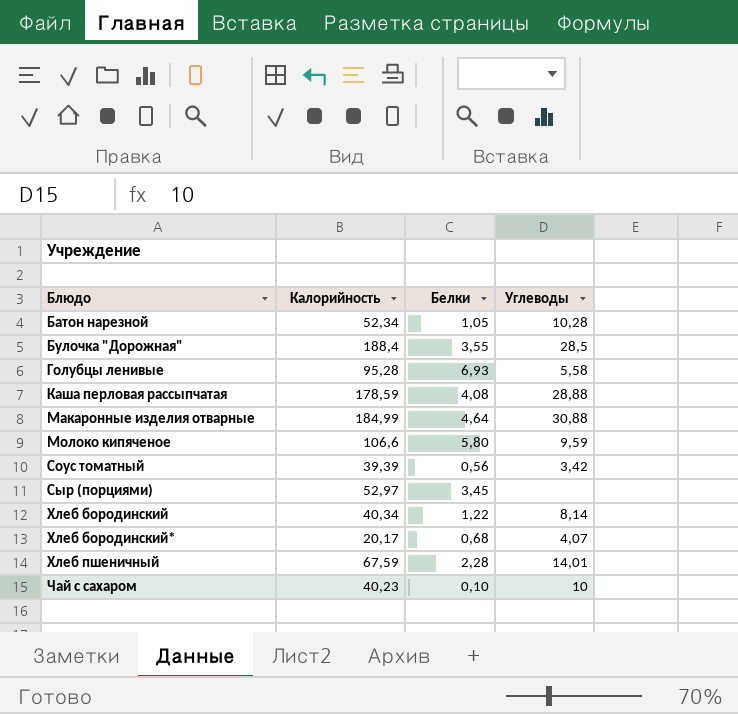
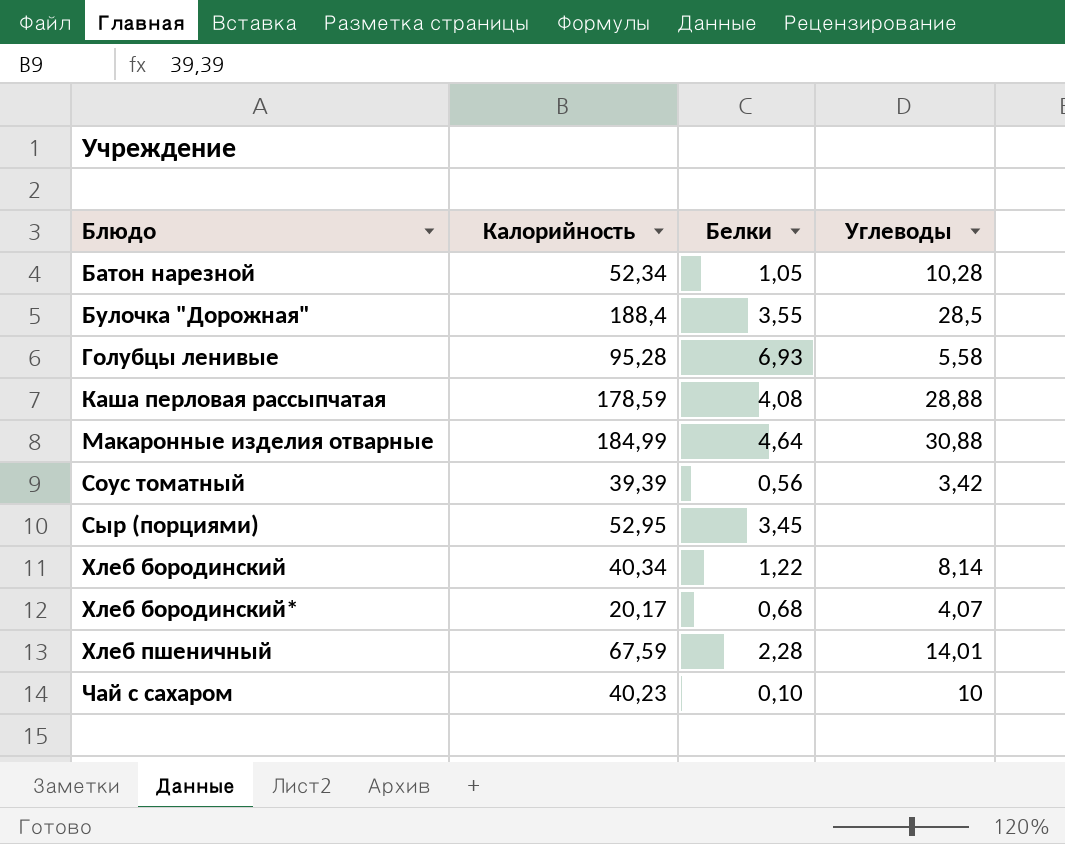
row Молоко кипяченое: 106,6 | 5,80 | 9,59 -> none
Сыр (порциями) | Калорийность: 52,97 -> 52,95

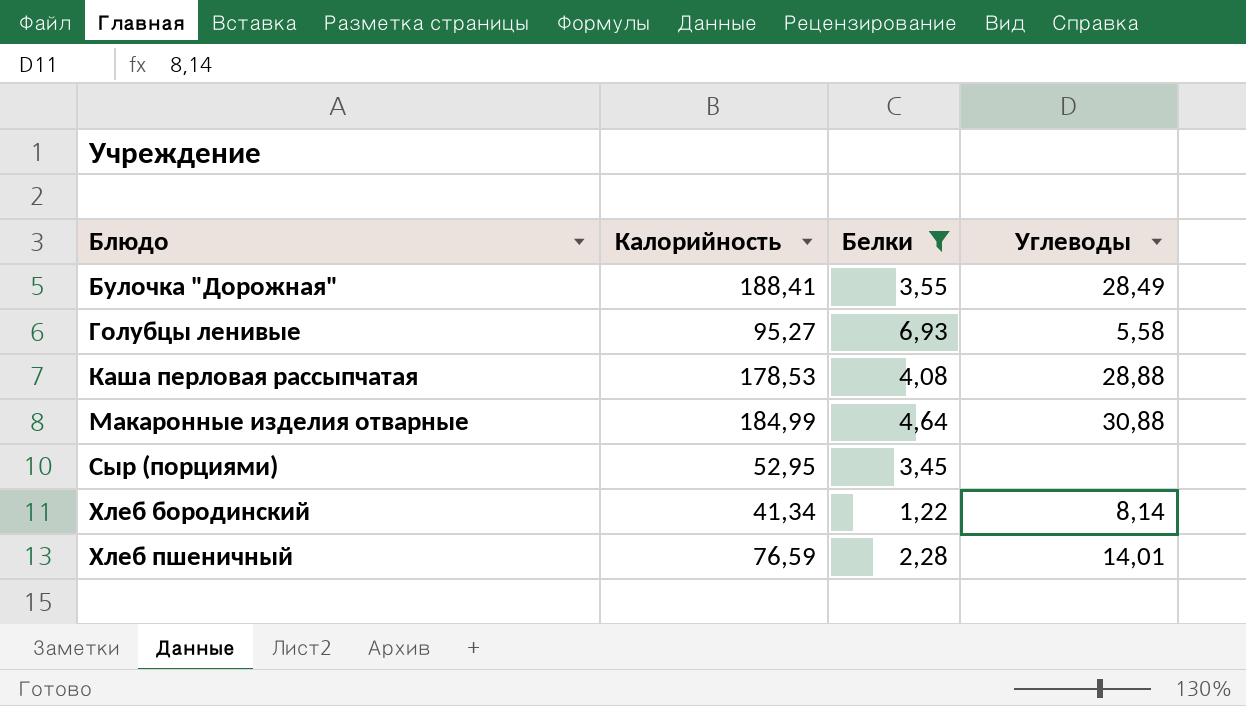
filter: none -> Белки >= 1,22
Булочка "Дорожная" | Калорийность: 188,4 -> 188,41
Булочка "Дорожная" | Углеводы: 28,5 -> 28,49
Голубцы ленивые | Калорийность: 95,28 -> 95,27
Каша перловая рассыпчатая | Калорийность: 178,59 -> 178,53
Хлеб бородинский | Калорийность: 40,34 -> 41,34
Хлеб пшеничный | Калорийность: 67,59 -> 76,59

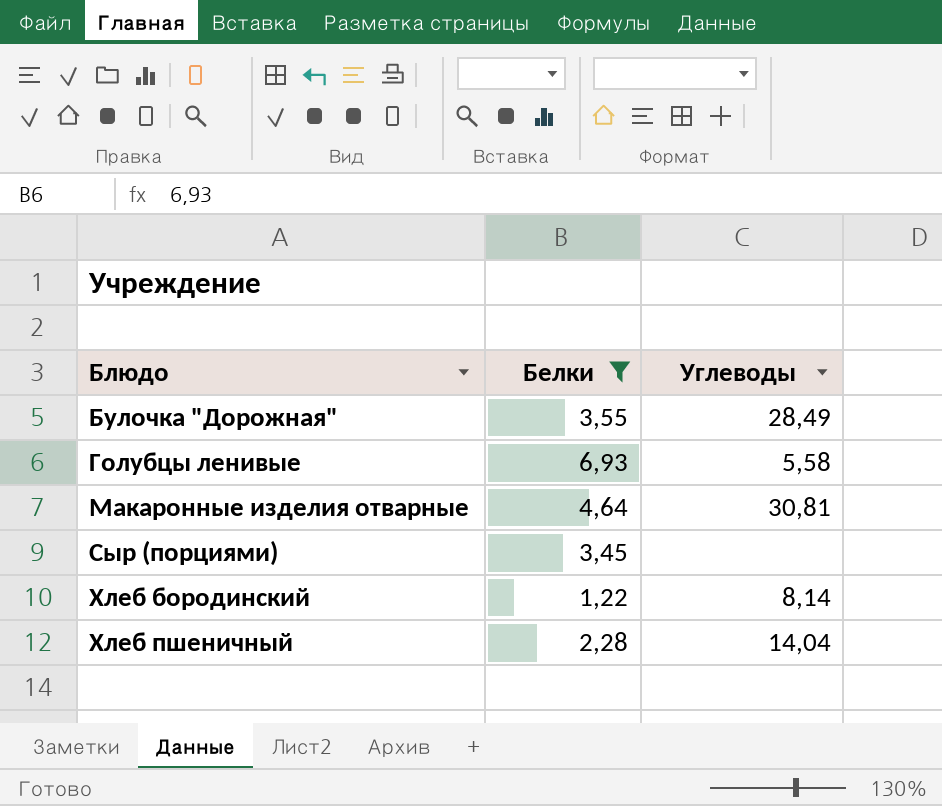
column Калорийность | position: 2 -> none
row Каша перловая рассыпчатая: 178,53 | 4,08 | 28,88 -> none
Макаронные изделия отварные | Углеводы: 30,88 -> 30,81
Хлеб пшеничный | Углеводы: 14,01 -> 14,04

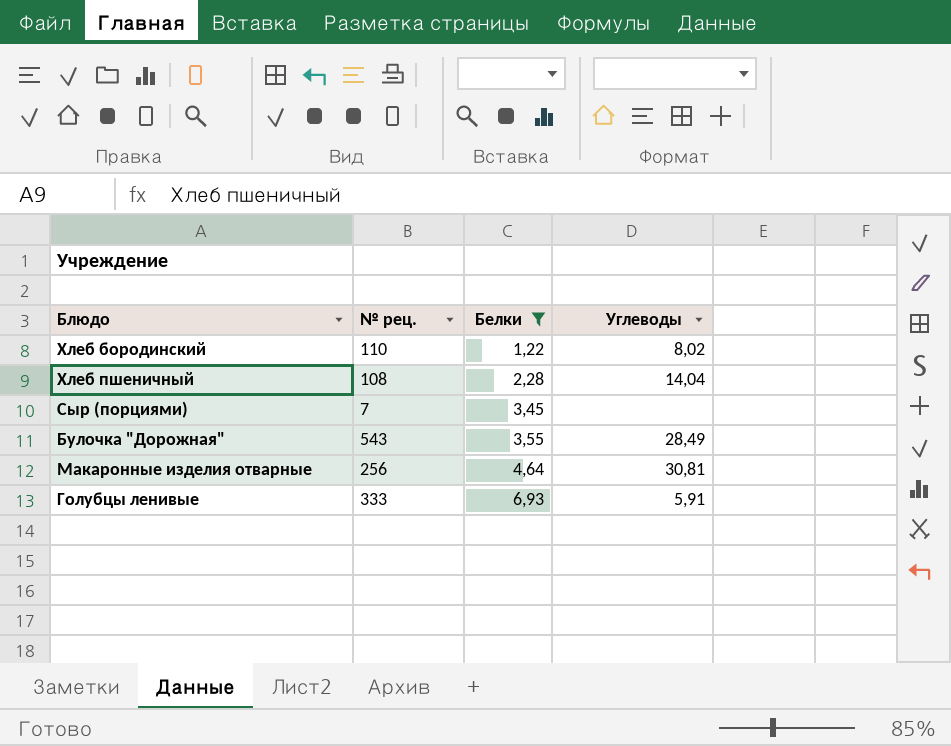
row order: Блюдо ascending -> Белки ascending
column № рец. | position: none -> 2
Хлеб бородинский | Углеводы: 8,14 -> 8,02
Голубцы ленивые | Углеводы: 5,58 -> 5,91

